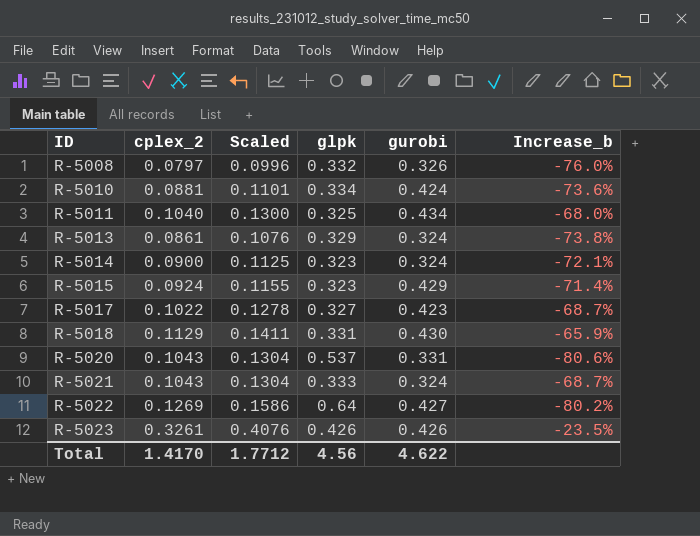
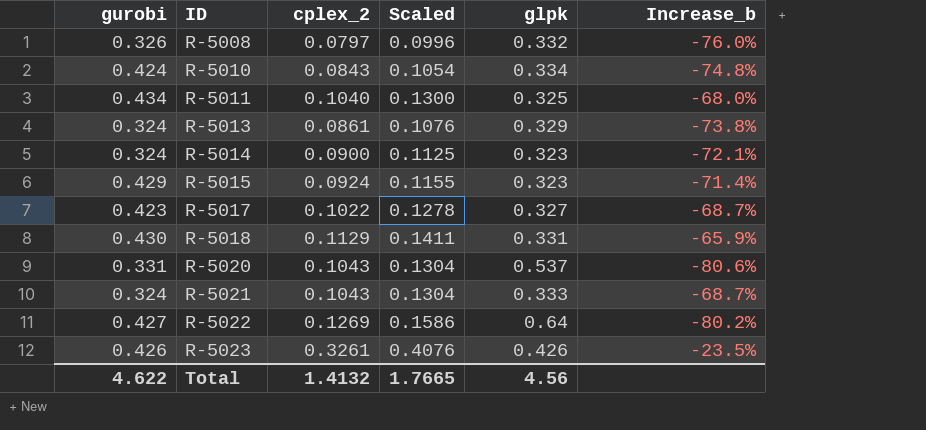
column gurobi | position: 5 -> 1
R-5010 | cplex_2: 0.0881 -> 0.0843
R-5010 | Scaled: 0.1101 -> 0.1054
R-5010 | Increase_b: -73.6% -> -74.8%
Total | cplex_2: 1.4170 -> 1.4132
Total | Scaled: 1.7712 -> 1.7665

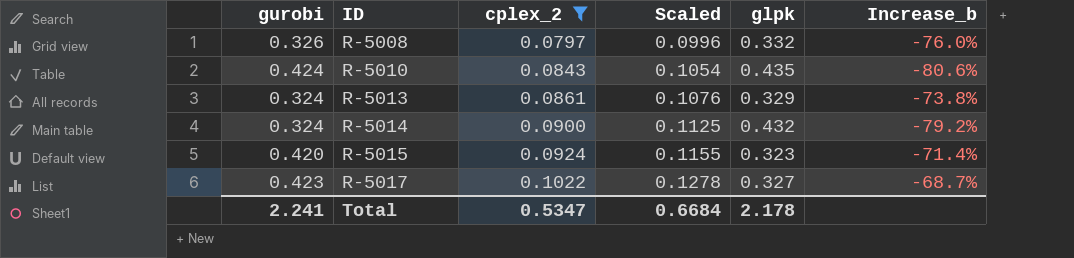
filter: none -> cplex_2 <= 0.1022
R-5010 | glpk: 0.334 -> 0.435
R-5010 | Increase_b: -74.8% -> -80.6%
R-5014 | glpk: 0.323 -> 0.432
R-5014 | Increase_b: -72.1% -> -79.2%
R-5015 | gurobi: 0.429 -> 0.420
Total | gurobi: 4.622 -> 2.241
Total | cplex_2: 1.4132 -> 0.5347
Total | Scaled: 1.7665 -> 0.6684
Total | glpk: 4.56 -> 2.178

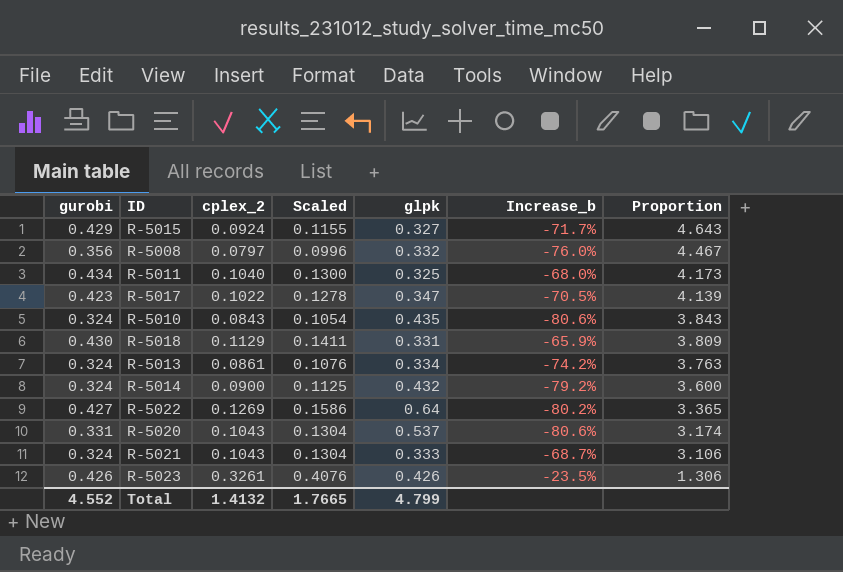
filter: cplex_2 <= 0.1022 -> none
row order: ID ascending -> Proportion descending
column Proportion | formula: none -> [gurobi] / [cplex_2]
R-5015 | gurobi: 0.420 -> 0.429
R-5015 | glpk: 0.323 -> 0.327
R-5015 | Increase_b: -71.4% -> -71.7%
R-5008 | gurobi: 0.326 -> 0.356
R-5017 | glpk: 0.327 -> 0.347
R-5017 | Increase_b: -68.7% -> -70.5%
R-5010 | gurobi: 0.424 -> 0.324
R-5013 | glpk: 0.329 -> 0.334
R-5013 | Increase_b: -73.8% -> -74.2%
Total | gurobi: 2.241 -> 4.552
Total | cplex_2: 0.5347 -> 1.4132
Total | Scaled: 0.6684 -> 1.7665
Total | glpk: 2.178 -> 4.799

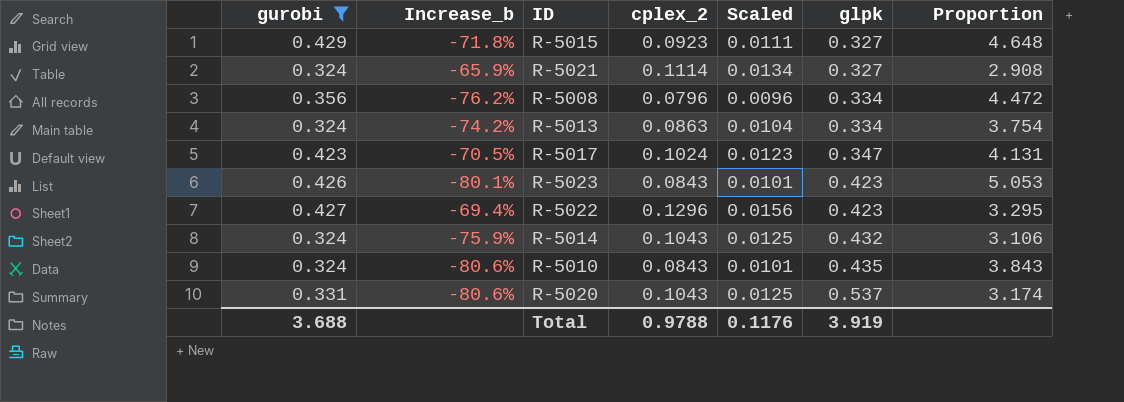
filter: none -> gurobi <= 0.429
row order: Proportion descending -> glpk ascending
column Increase_b | position: 6 -> 2
column Scaled | formula: [cplex_2] * 1.25 -> [cplex_2] * 0.12
R-5015 | Increase_b: -71.7% -> -71.8%
R-5015 | cplex_2: 0.0924 -> 0.0923
R-5015 | Proportion: 4.643 -> 4.648
R-5021 | Increase_b: -68.7% -> -65.9%
R-5021 | cplex_2: 0.1043 -> 0.1114
R-5021 | glpk: 0.333 -> 0.327
R-5021 | Proportion: 3.106 -> 2.908
R-5008 | Increase_b: -76.0% -> -76.2%
R-5008 | cplex_2: 0.0797 -> 0.0796
R-5008 | glpk: 0.332 -> 0.334
R-5008 | Proportion: 4.467 -> 4.472
R-5013 | cplex_2: 0.0861 -> 0.0863
R-5013 | Proportion: 3.763 -> 3.754
R-5017 | cplex_2: 0.1022 -> 0.1024
R-5017 | Proportion: 4.139 -> 4.131
R-5023 | Increase_b: -23.5% -> -80.1%
R-5023 | cplex_2: 0.3261 -> 0.0843
R-5023 | glpk: 0.426 -> 0.423
R-5023 | Proportion: 1.306 -> 5.053
R-5022 | Increase_b: -80.2% -> -69.4%
R-5022 | cplex_2: 0.1269 -> 0.1296
R-5022 | glpk: 0.64 -> 0.423
R-5022 | Proportion: 3.365 -> 3.295
R-5014 | Increase_b: -79.2% -> -75.9%
R-5014 | cplex_2: 0.0900 -> 0.1043
R-5014 | Proportion: 3.600 -> 3.106
Total | gurobi: 4.552 -> 3.688
Total | cplex_2: 1.4132 -> 0.9788
Total | Scaled: 1.7665 -> 0.1176
Total | glpk: 4.799 -> 3.919

